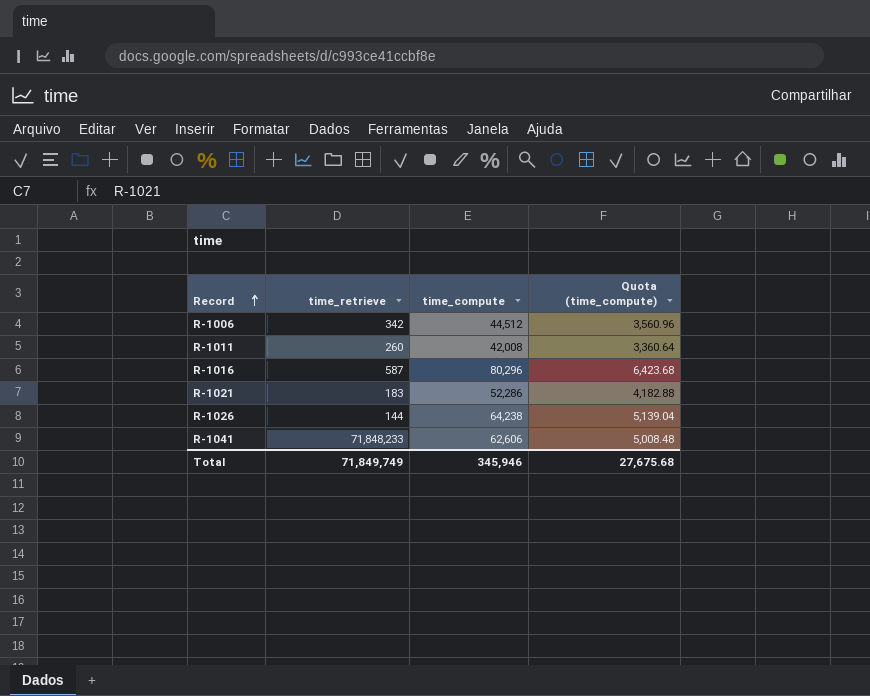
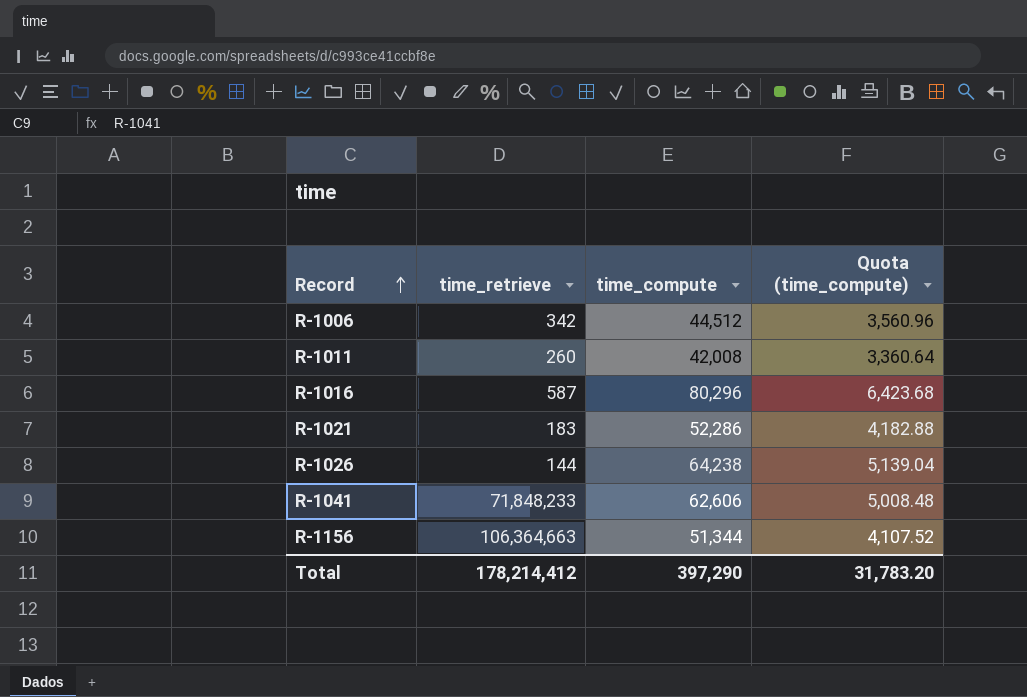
row R-1156: none -> 106,364,663 | 51,344 | 4,107.52
Total | time_retrieve: 71,849,749 -> 178,214,412
Total | time_compute: 345,946 -> 397,290
Total | Quota (time_compute): 27,675.68 -> 31,783.20

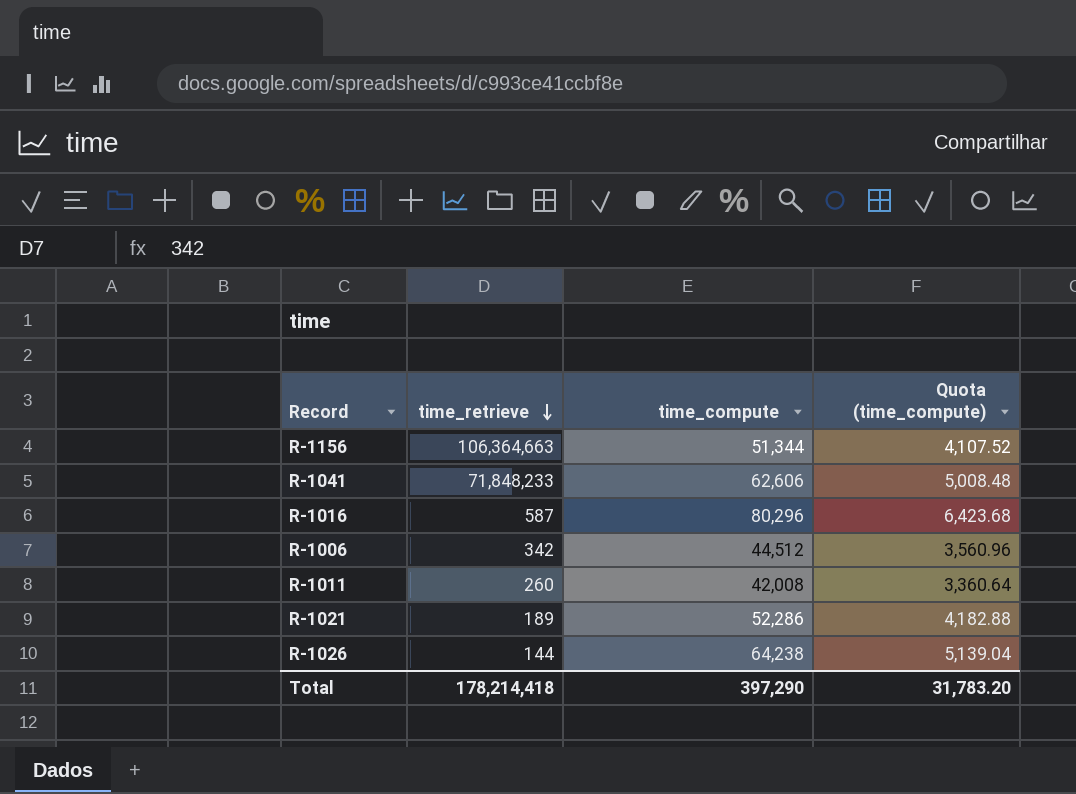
row order: Record ascending -> time_retrieve descending
R-1021 | time_retrieve: 183 -> 189
Total | time_retrieve: 178,214,412 -> 178,214,418

